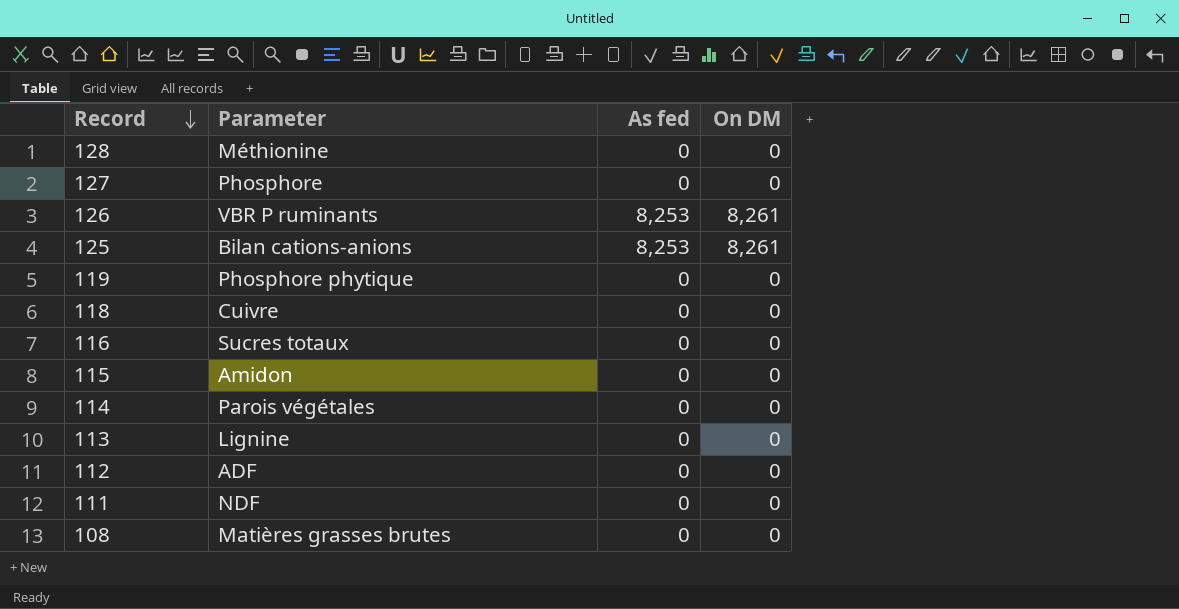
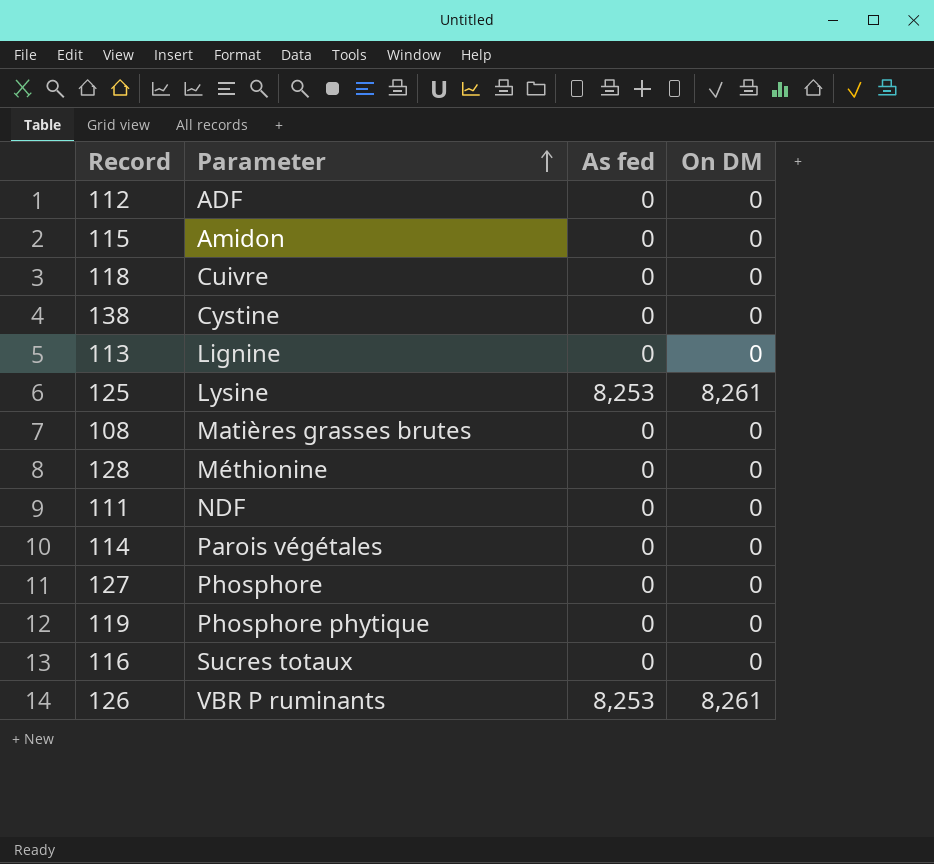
row order: Record descending -> Parameter ascending
row 138: none -> Cystine | 0 | 0
125 | Parameter: Bilan cations-anions -> Lysine

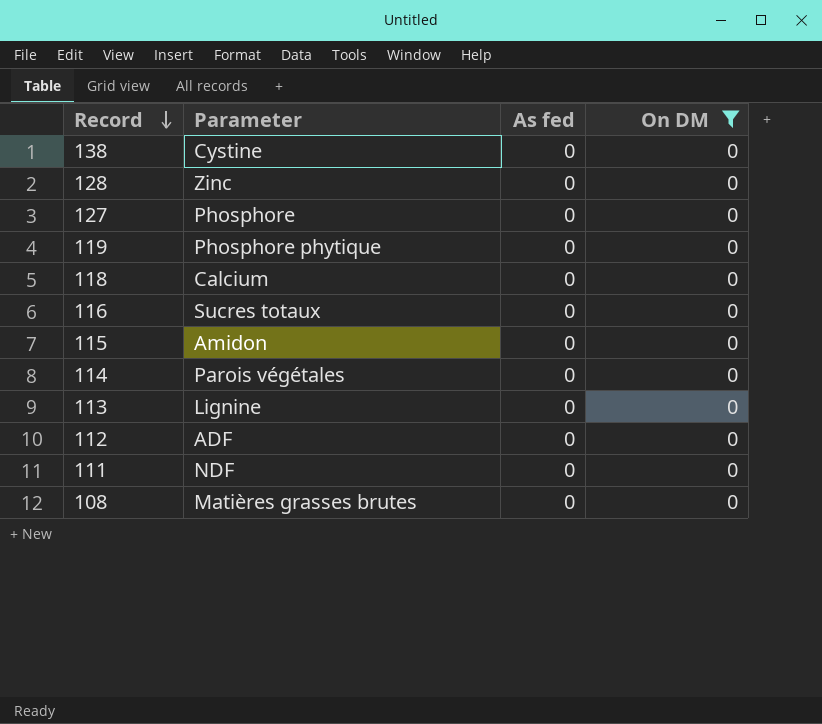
filter: none -> On DM = 0
row order: Parameter ascending -> Record descending
128 | Parameter: Méthionine -> Zinc
118 | Parameter: Cuivre -> Calcium

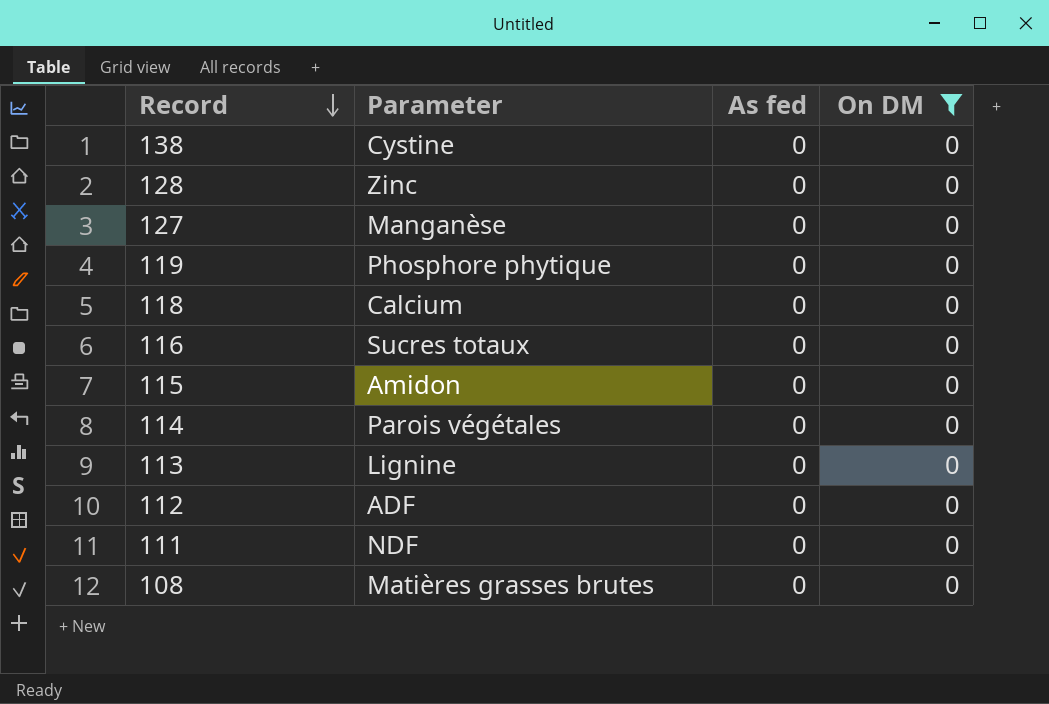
127 | Parameter: Phosphore -> Manganèse

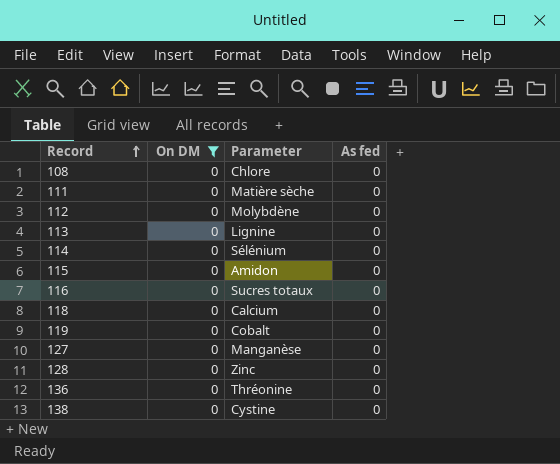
row order: Record descending -> Record ascending
column On DM | position: 4 -> 2
108 | Parameter: Matières grasses brutes -> Chlore
111 | Parameter: NDF -> Matière sèche
112 | Parameter: ADF -> Molybdène
114 | Parameter: Parois végétales -> Sélénium
119 | Parameter: Phosphore phytique -> Cobalt
row 136: none -> 0 | Thréonine | 0

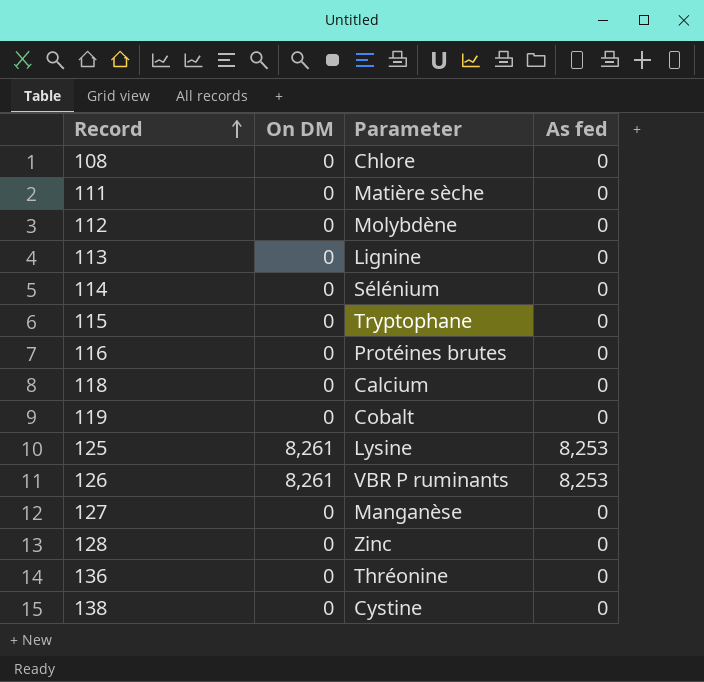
filter: On DM = 0 -> none
115 | Parameter: Amidon -> Tryptophane
116 | Parameter: Sucres totaux -> Protéines brutes

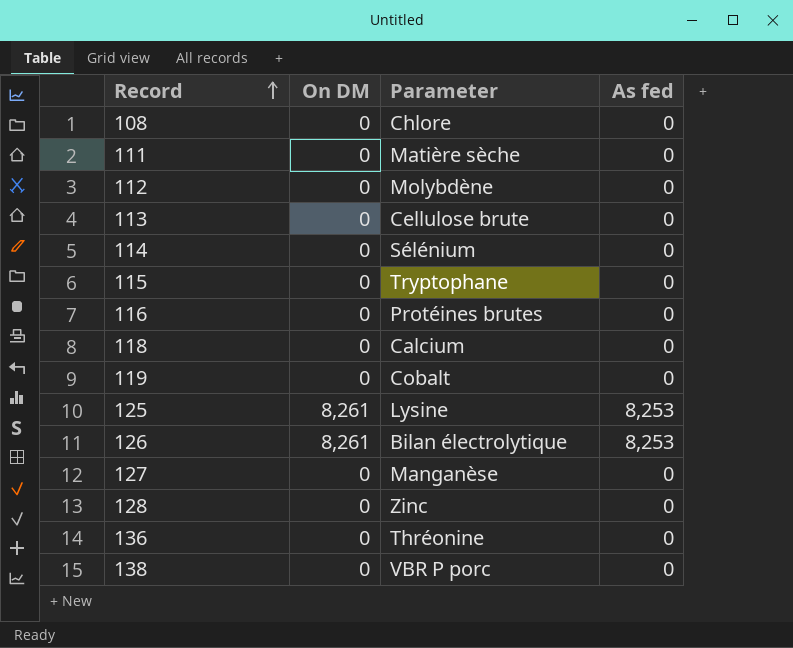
113 | Parameter: Lignine -> Cellulose brute
126 | Parameter: VBR P ruminants -> Bilan électrolytique
138 | Parameter: Cystine -> VBR P porc

